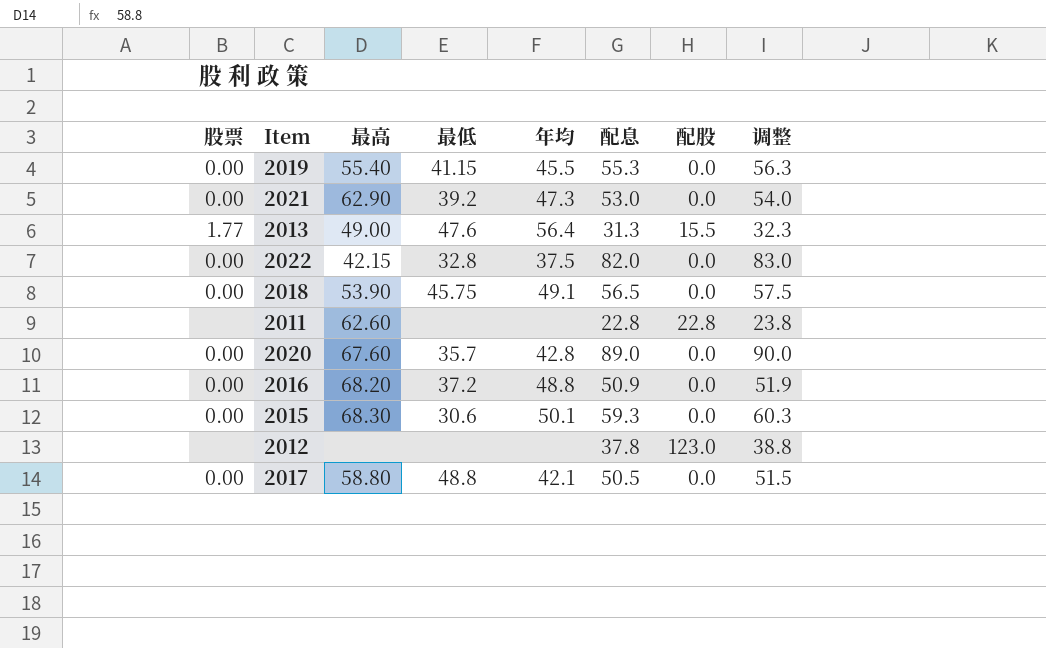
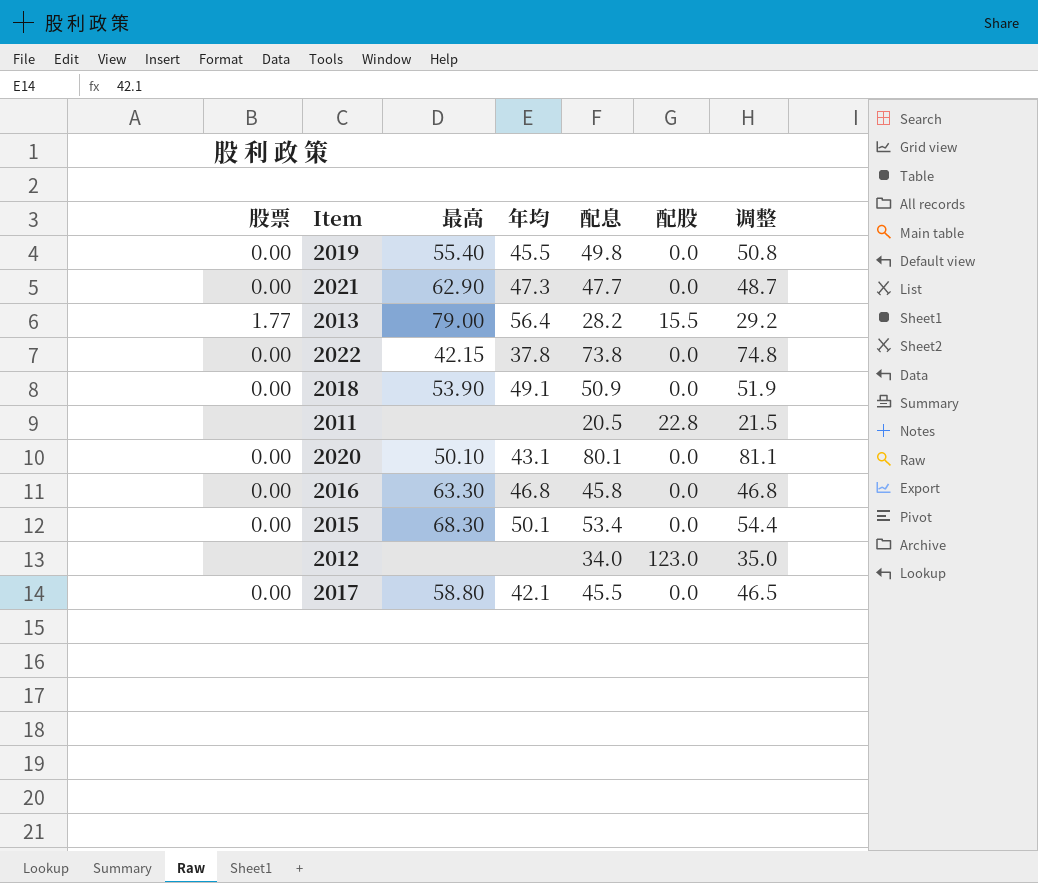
column 最低 | position: 4 -> none
2019 | 配息: 55.3 -> 49.8
2019 | 调整: 56.3 -> 50.8
2021 | 配息: 53.0 -> 47.7
2021 | 调整: 54.0 -> 48.7
2013 | 最高: 49.00 -> 79.00
2013 | 配息: 31.3 -> 28.2
2013 | 调整: 32.3 -> 29.2
2022 | 年均: 37.5 -> 37.8
2022 | 配息: 82.0 -> 73.8
2022 | 调整: 83.0 -> 74.8
2018 | 配息: 56.5 -> 50.9
2018 | 调整: 57.5 -> 51.9
2011 | 最高: 62.60 -> none
2011 | 配息: 22.8 -> 20.5
2011 | 调整: 23.8 -> 21.5
2020 | 最高: 67.60 -> 50.10
2020 | 年均: 42.8 -> 43.1
2020 | 配息: 89.0 -> 80.1
2020 | 调整: 90.0 -> 81.1
2016 | 最高: 68.20 -> 63.30
2016 | 年均: 48.8 -> 46.8
2016 | 配息: 50.9 -> 45.8
2016 | 调整: 51.9 -> 46.8
2015 | 配息: 59.3 -> 53.4
2015 | 调整: 60.3 -> 54.4
2012 | 配息: 37.8 -> 34.0
2012 | 调整: 38.8 -> 35.0
2017 | 配息: 50.5 -> 45.5
2017 | 调整: 51.5 -> 46.5

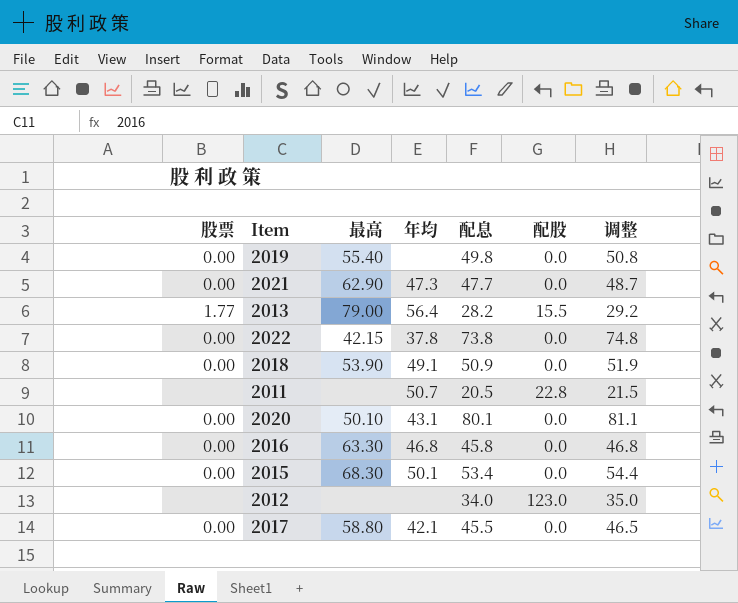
2019 | 年均: 45.5 -> none
2011 | 年均: none -> 50.7

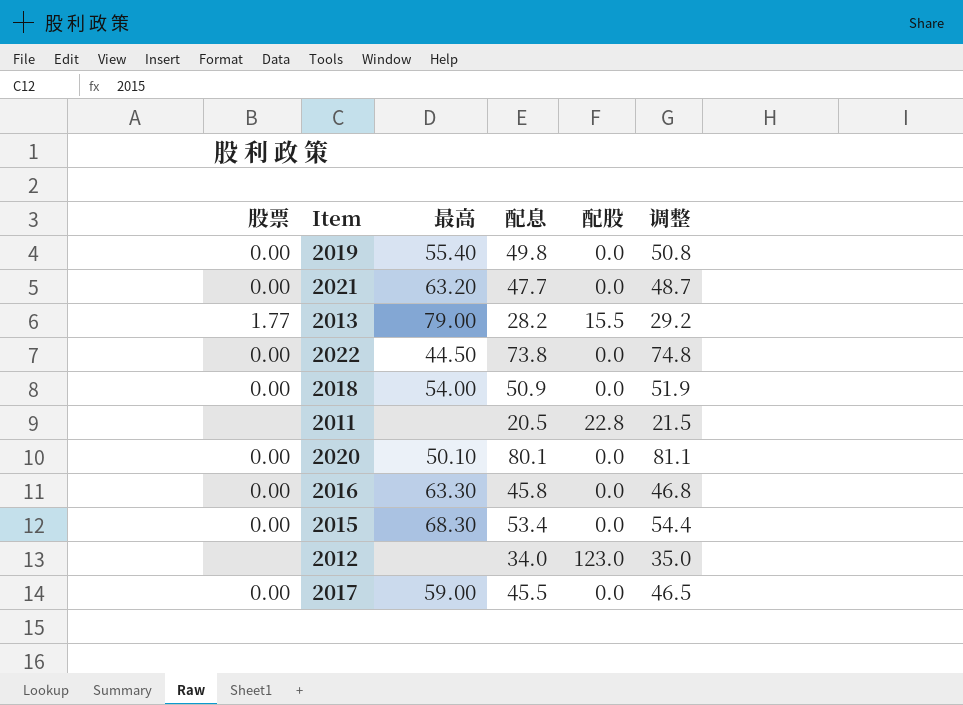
column 年均 | position: 4 -> none
2021 | 最高: 62.90 -> 63.20
2022 | 最高: 42.15 -> 44.50
2018 | 最高: 53.90 -> 54.00
2017 | 最高: 58.80 -> 59.00

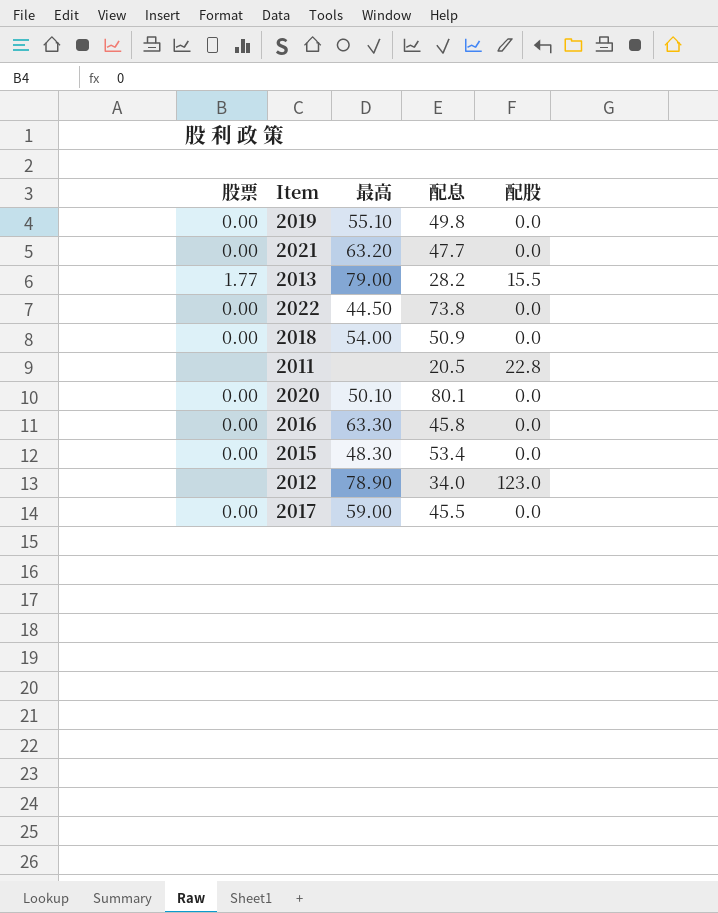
column 调整 | formula: [配息] + 1 -> none
2019 | 最高: 55.40 -> 55.10
2015 | 最高: 68.30 -> 48.30
2012 | 最高: none -> 78.90

